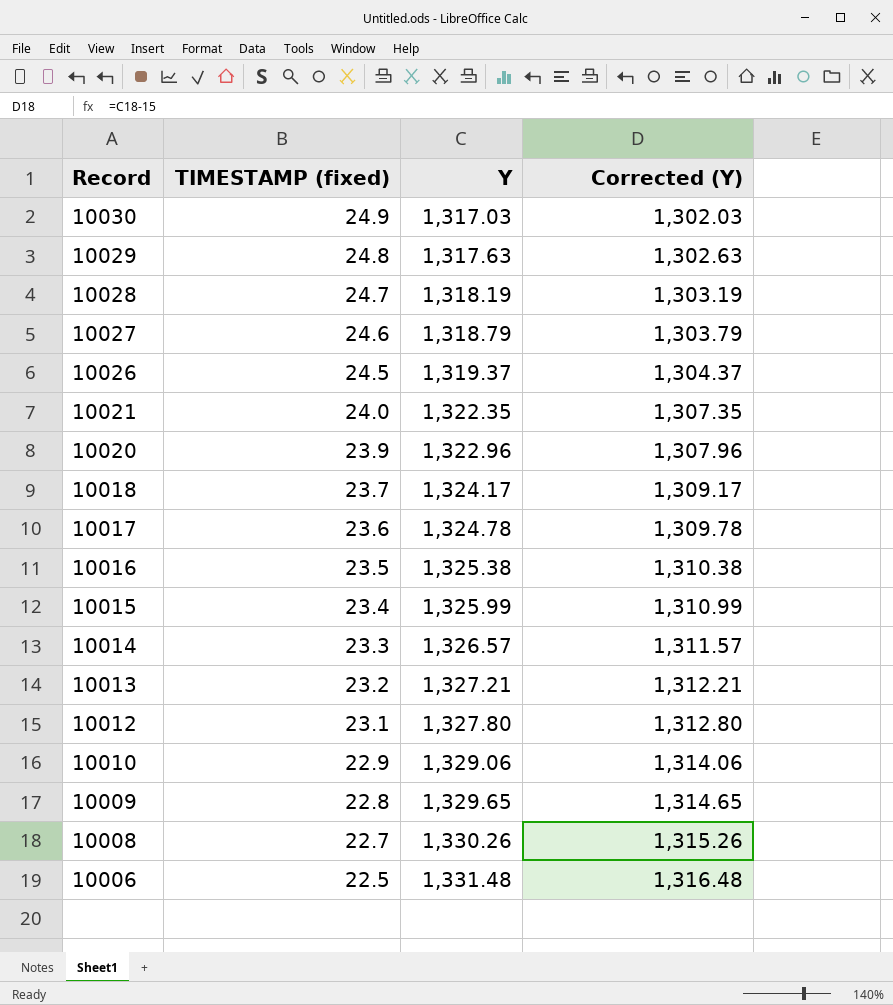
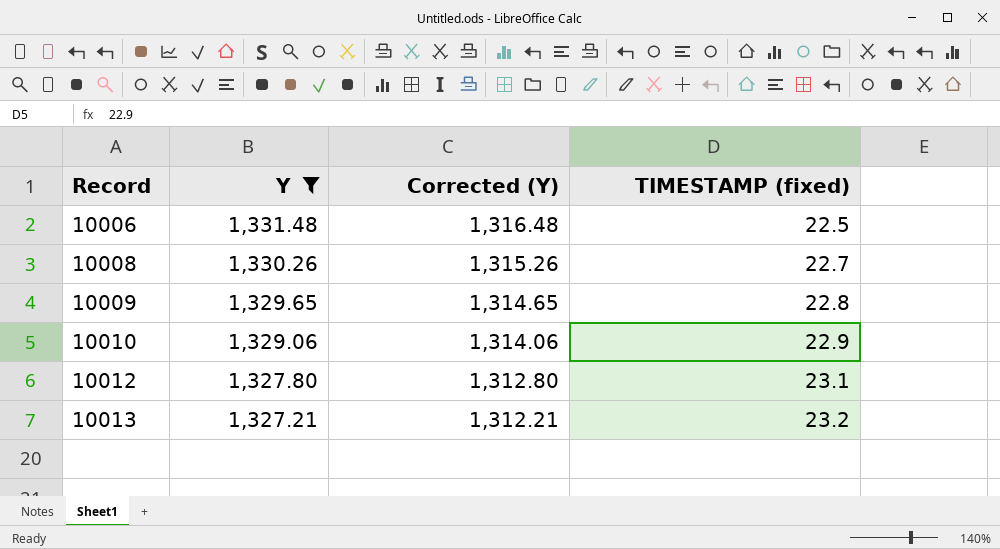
filter: none -> Y >= 1,327.21
row order: Record descending -> Record ascending
column TIMESTAMP (fixed) | position: 2 -> 4

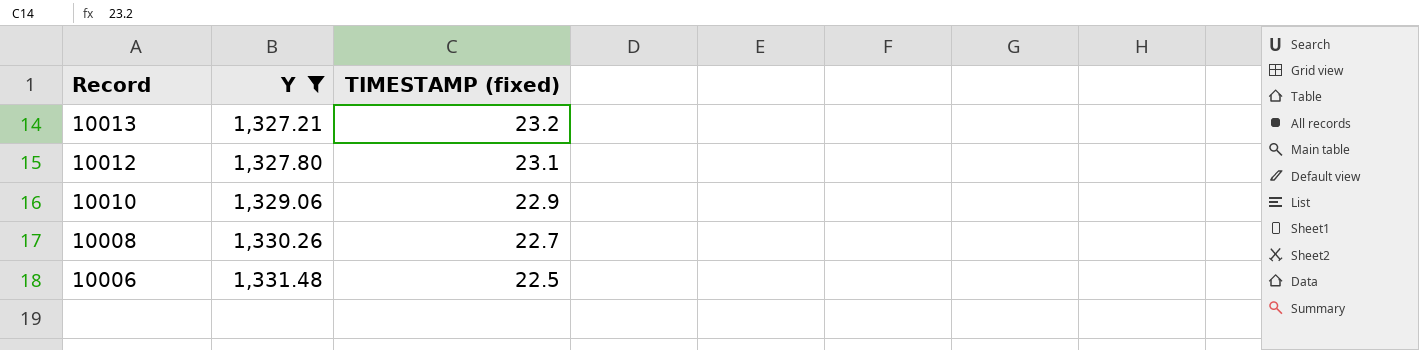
row order: Record ascending -> Record descending
column Corrected (Y) | formula: [Y] - 15 -> none
row 10009: 1,329.65 | 1,314.65 | 22.8 -> none

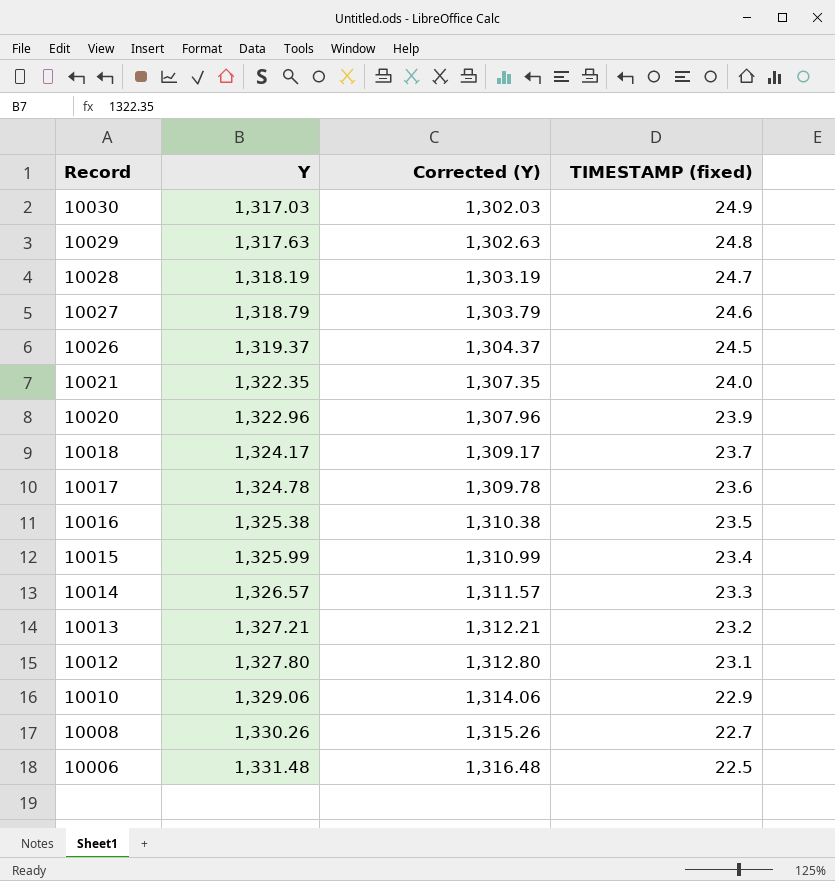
filter: Y >= 1,327.21 -> none
column Corrected (Y) | formula: none -> [Y] - 15

